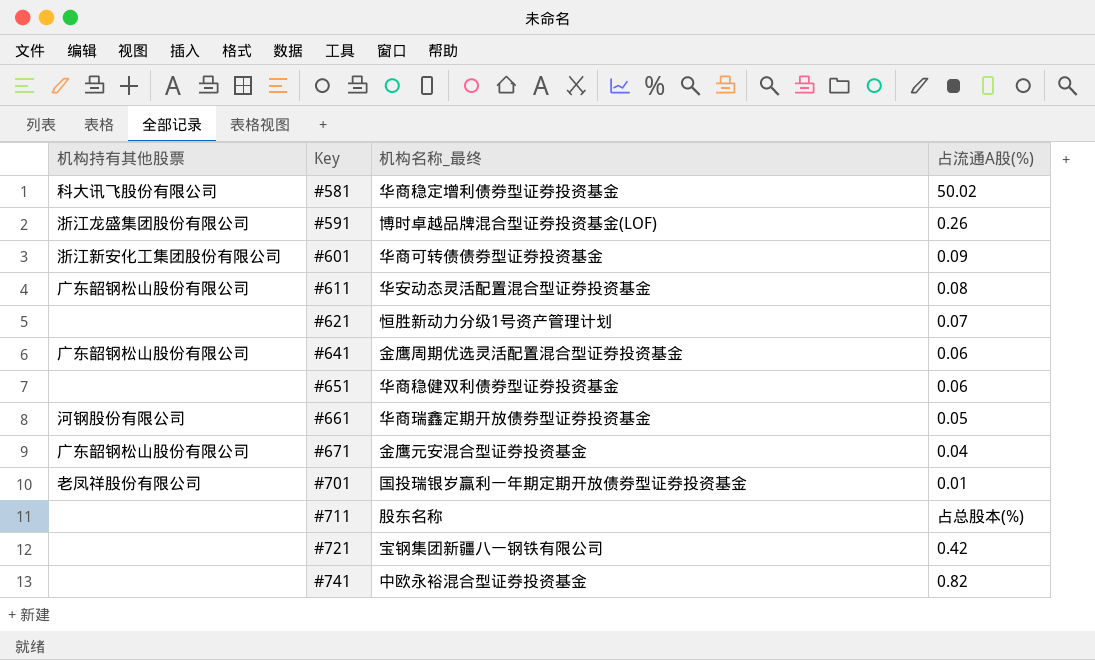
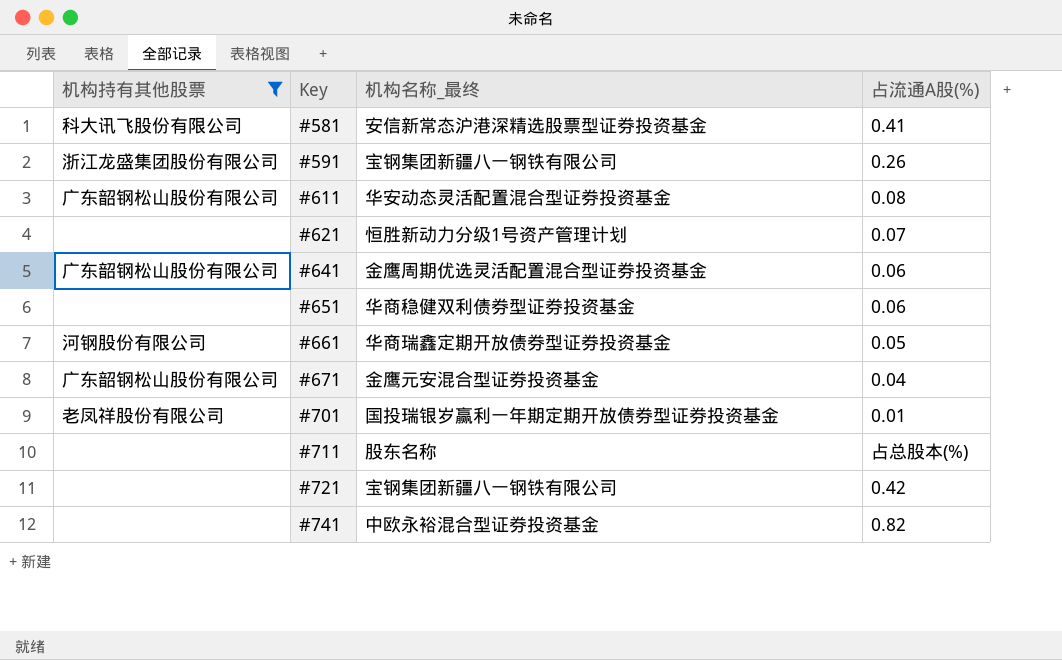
filter: none -> 机构持有其他股票 != 浙江新安化工集团股份有限公司
#581 | 机构名称_最终: 华商稳定增利债券型证券投资基金 -> 安信新常态沪港深精选股票型证券投资基金
#581 | 占流通A股(%): 50.02 -> 0.41
#591 | 机构名称_最终: 博时卓越品牌混合型证券投资基金(LOF) -> 宝钢集团新疆八一钢铁有限公司

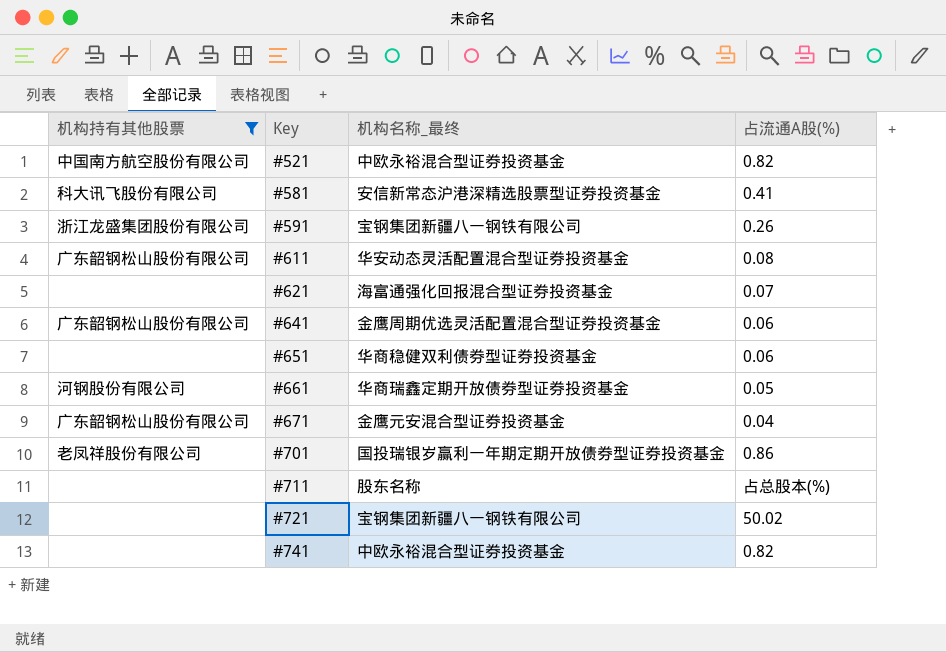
row #521: none -> 中国南方航空股份有限公司 | 中欧永裕混合型证券投资基金 | 0.82
#621 | 机构名称_最终: 恒胜新动力分级1号资产管理计划 -> 海富通强化回报混合型证券投资基金
#701 | 占流通A股(%): 0.01 -> 0.86
#721 | 占流通A股(%): 0.42 -> 50.02

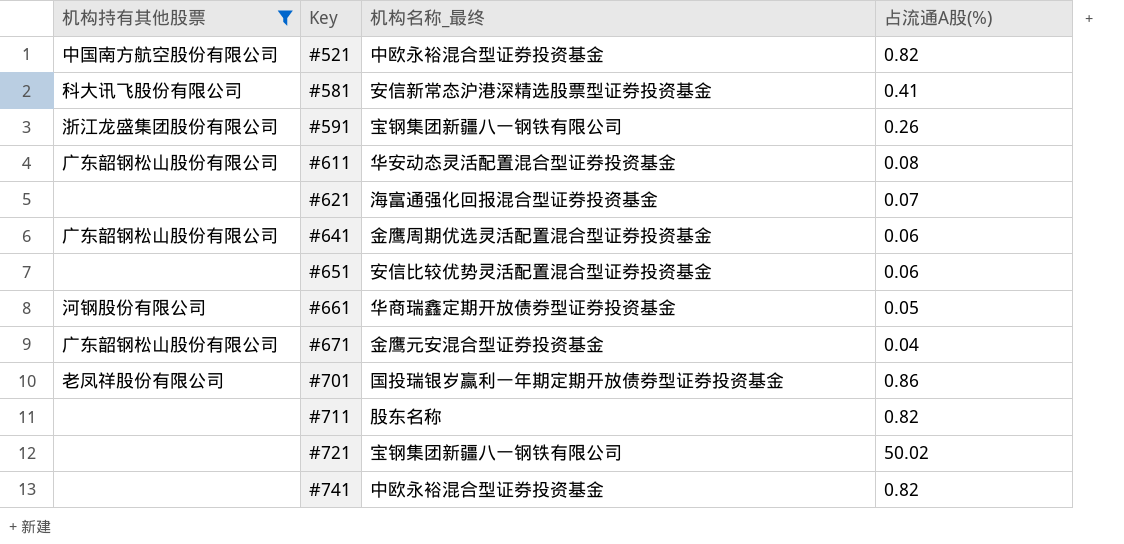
#651 | 机构名称_最终: 华商稳健双利债券型证券投资基金 -> 安信比较优势灵活配置混合型证券投资基金
#711 | 占流通A股(%): 占总股本(%) -> 0.82

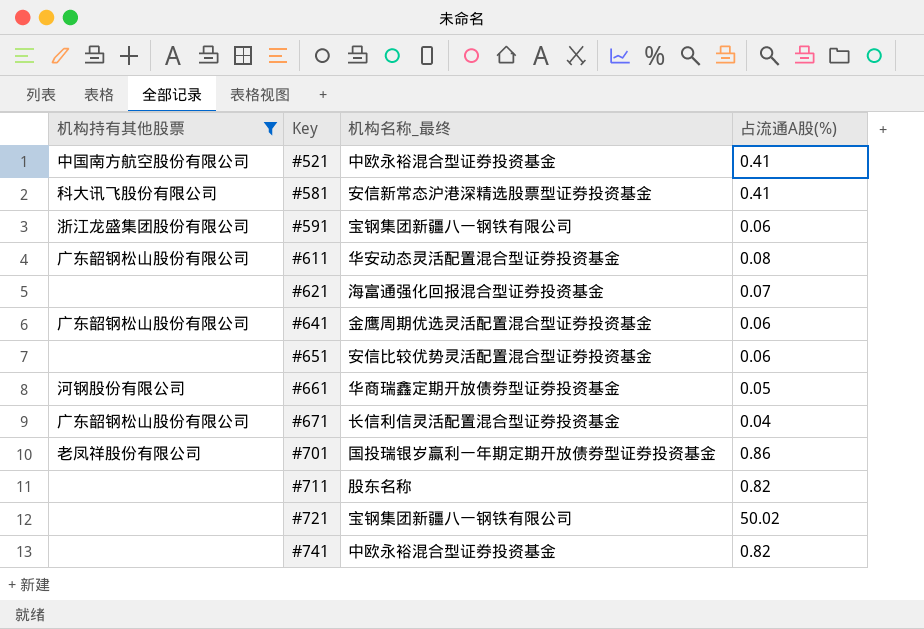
#521 | 占流通A股(%): 0.82 -> 0.41
#591 | 占流通A股(%): 0.26 -> 0.06
#671 | 机构名称_最终: 金鹰元安混合型证券投资基金 -> 长信利信灵活配置混合型证券投资基金

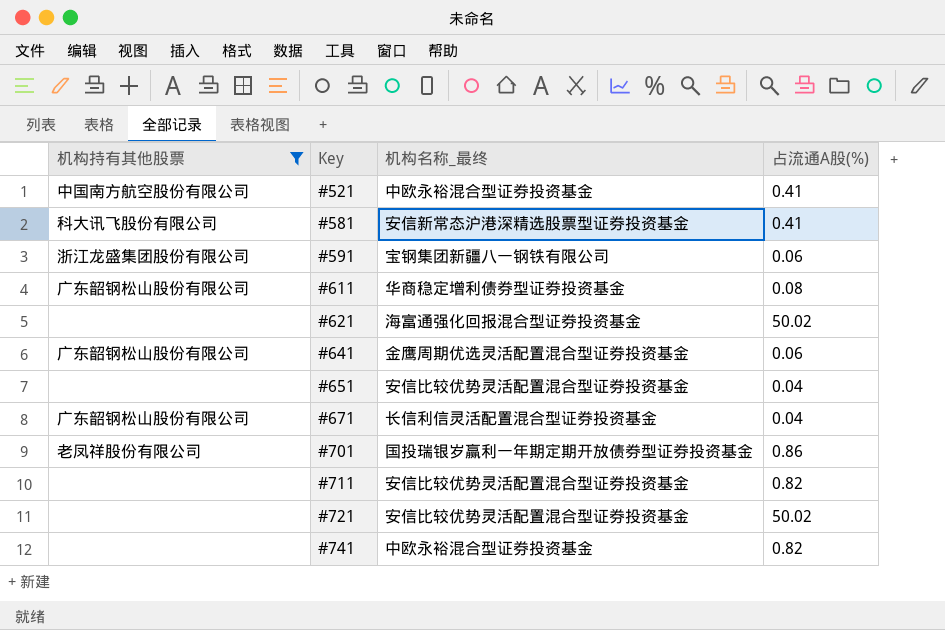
row #661: 河钢股份有限公司 | 华商瑞鑫定期开放债券型证券投资基金 | 0.05 -> none
#611 | 机构名称_最终: 华安动态灵活配置混合型证券投资基金 -> 华商稳定增利债券型证券投资基金
#621 | 占流通A股(%): 0.07 -> 50.02
#651 | 占流通A股(%): 0.06 -> 0.04
#711 | 机构名称_最终: 股东名称 -> 安信比较优势灵活配置混合型证券投资基金
#721 | 机构名称_最终: 宝钢集团新疆八一钢铁有限公司 -> 安信比较优势灵活配置混合型证券投资基金

